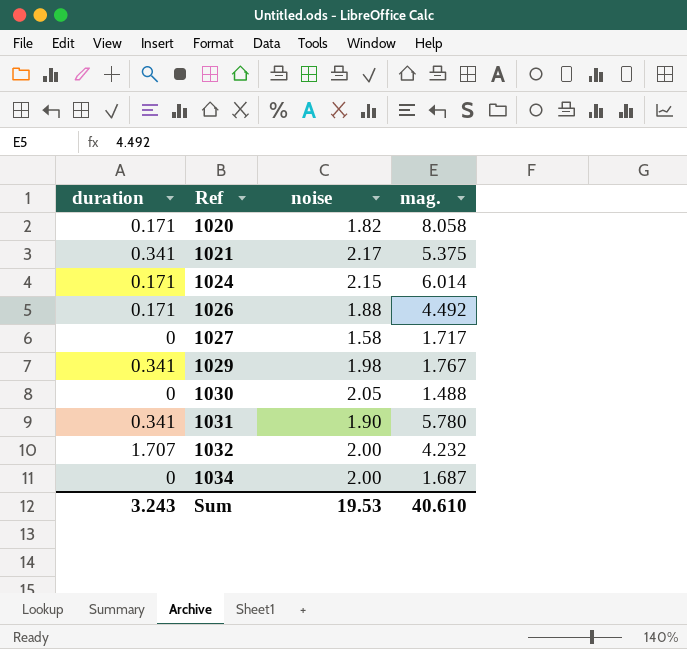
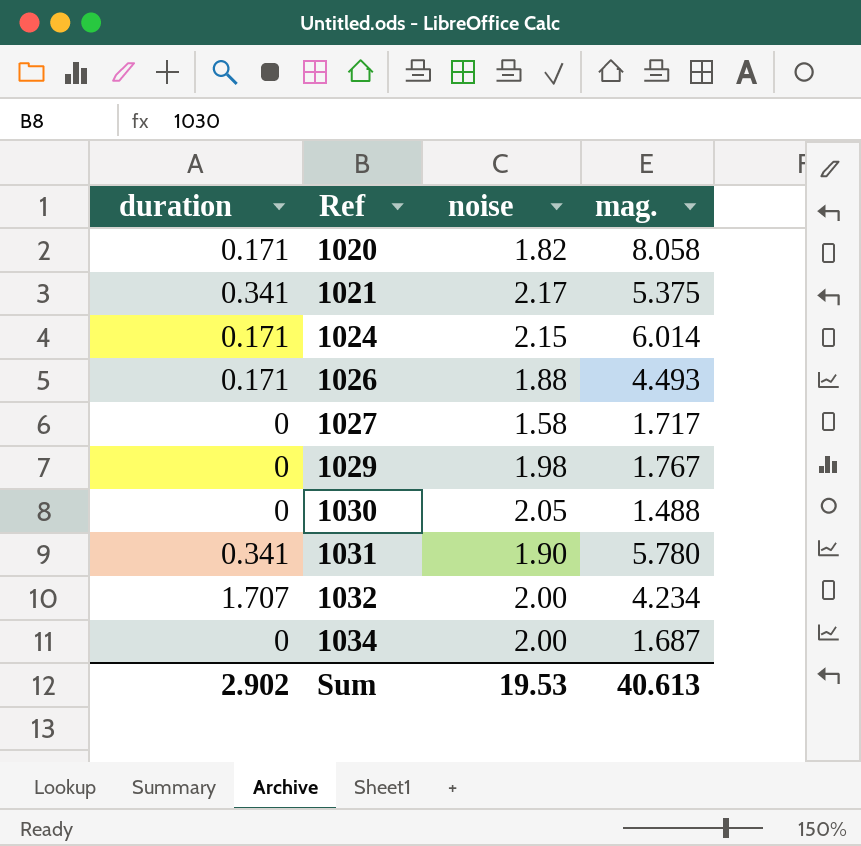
1026 | mag.: 4.492 -> 4.493
1029 | duration: 0.341 -> 0
1032 | mag.: 4.232 -> 4.234
Sum | duration: 3.243 -> 2.902
Sum | mag.: 40.610 -> 40.613

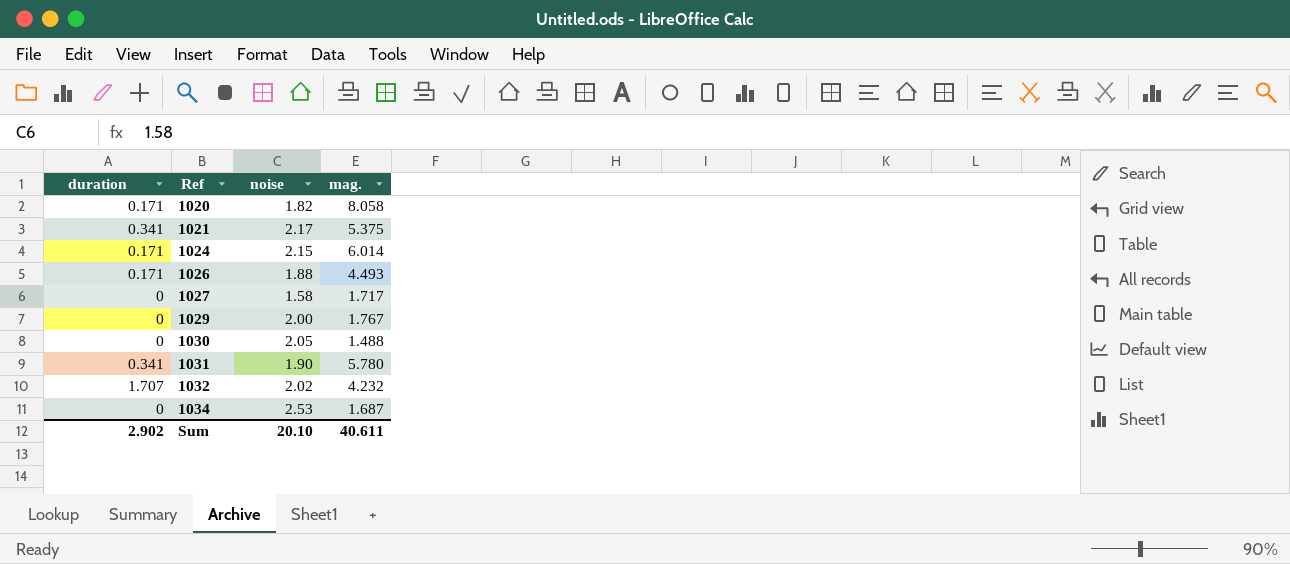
1029 | noise: 1.98 -> 2.00
1032 | noise: 2.00 -> 2.02
1032 | mag.: 4.234 -> 4.232
1034 | noise: 2.00 -> 2.53
Sum | noise: 19.53 -> 20.10
Sum | mag.: 40.613 -> 40.611

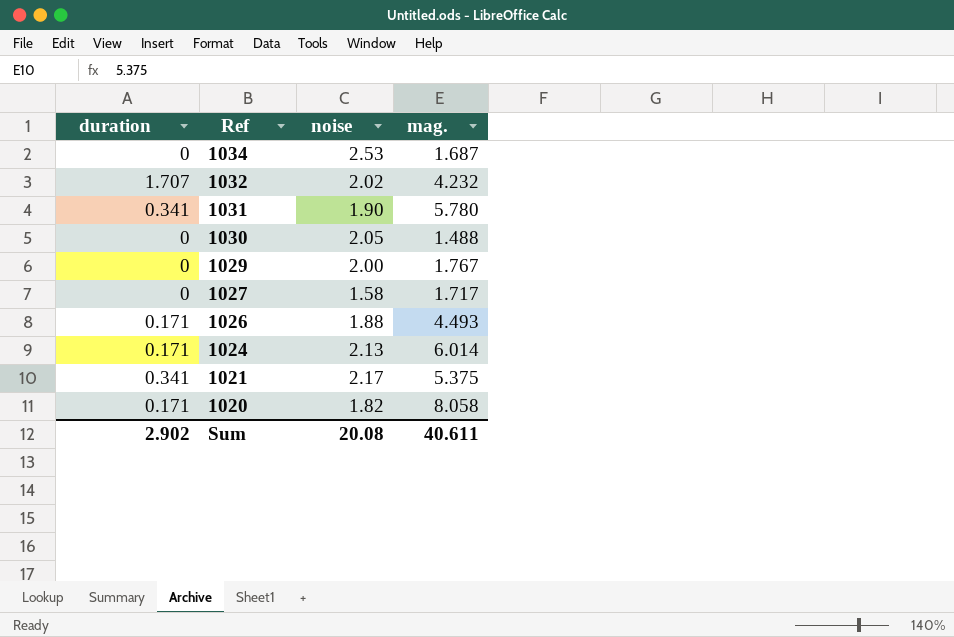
row order: Ref ascending -> Ref descending
1024 | noise: 2.15 -> 2.13
Sum | noise: 20.10 -> 20.08

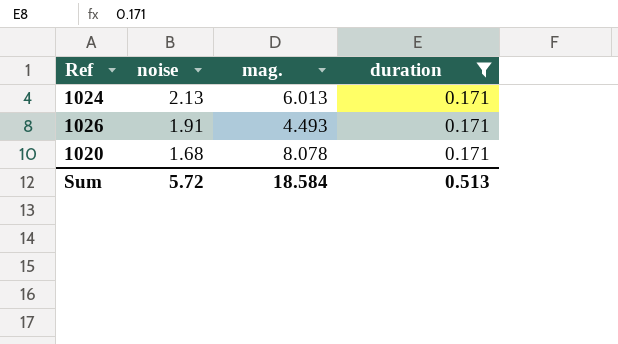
filter: none -> duration = 0.171
row order: Ref descending -> noise descending
column duration | position: 1 -> 4
1024 | mag.: 6.014 -> 6.013
1026 | noise: 1.88 -> 1.91
1020 | noise: 1.82 -> 1.68
1020 | mag.: 8.058 -> 8.078
Sum | noise: 20.08 -> 5.72
Sum | mag.: 40.611 -> 18.584
Sum | duration: 2.902 -> 0.513

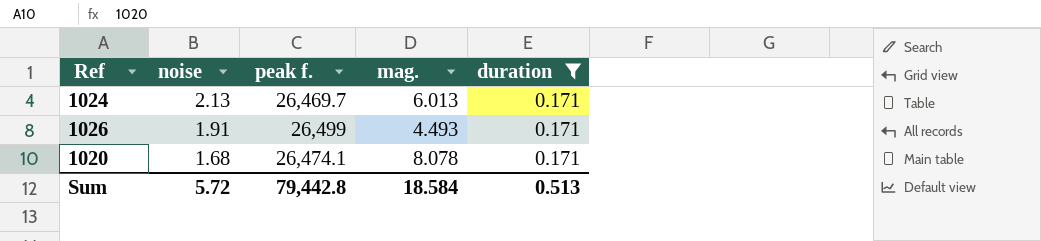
column peak f. | position: none -> 3

